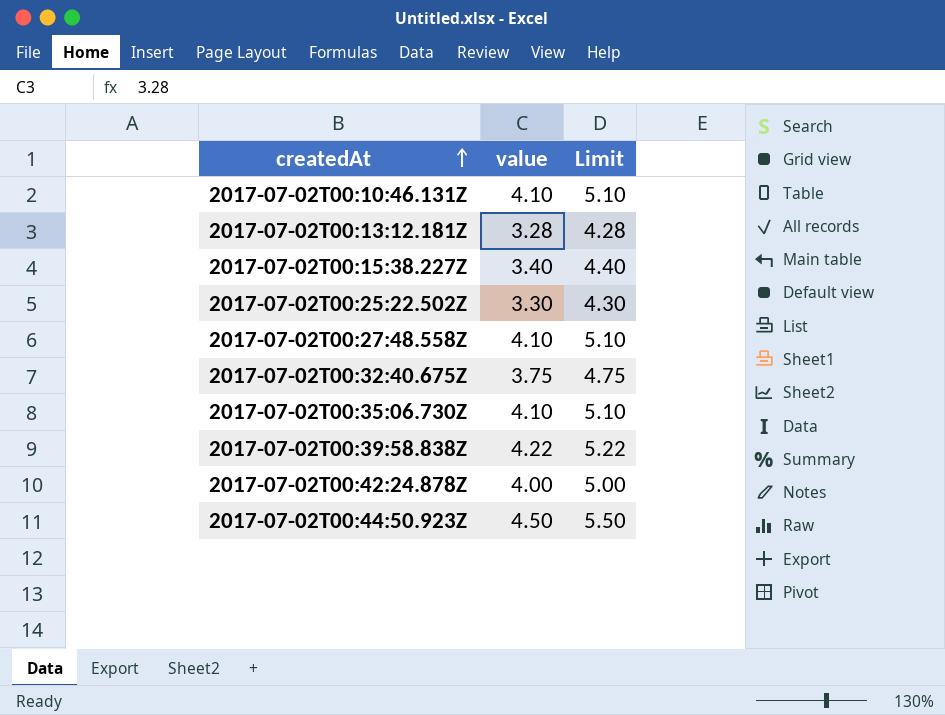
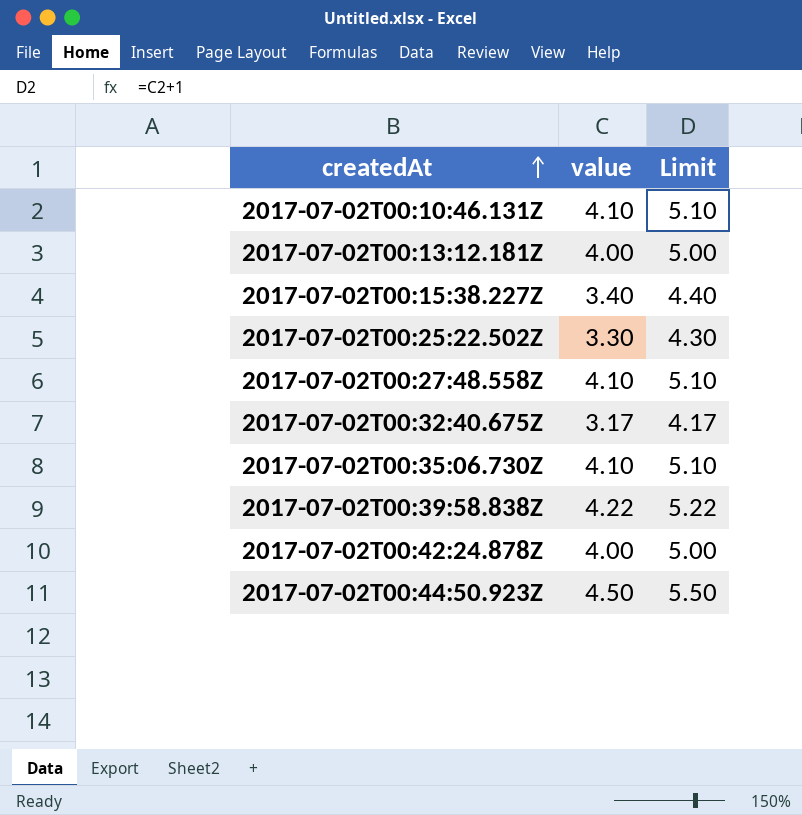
2017-07-02T00:13:12.181Z | value: 3.28 -> 4.00
2017-07-02T00:13:12.181Z | Limit: 4.28 -> 5.00
2017-07-02T00:32:40.675Z | value: 3.75 -> 3.17
2017-07-02T00:32:40.675Z | Limit: 4.75 -> 4.17

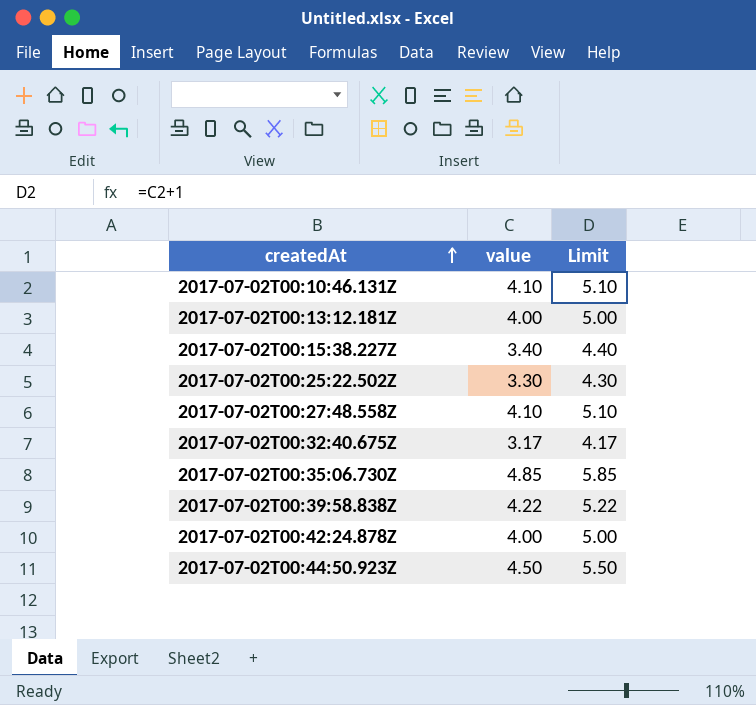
2017-07-02T00:35:06.730Z | value: 4.10 -> 4.85
2017-07-02T00:35:06.730Z | Limit: 5.10 -> 5.85

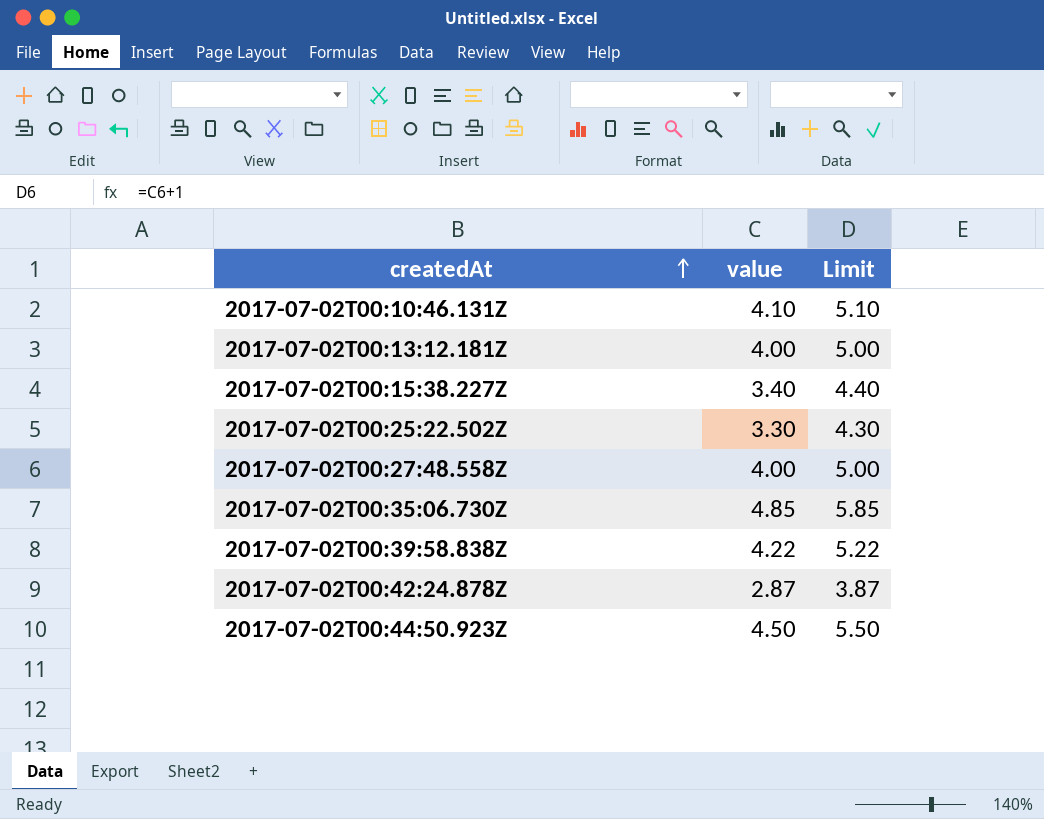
row 2017-07-02T00:32:40.675Z: 3.17 | 4.17 -> none
2017-07-02T00:27:48.558Z | value: 4.10 -> 4.00
2017-07-02T00:27:48.558Z | Limit: 5.10 -> 5.00
2017-07-02T00:42:24.878Z | value: 4.00 -> 2.87
2017-07-02T00:42:24.878Z | Limit: 5.00 -> 3.87

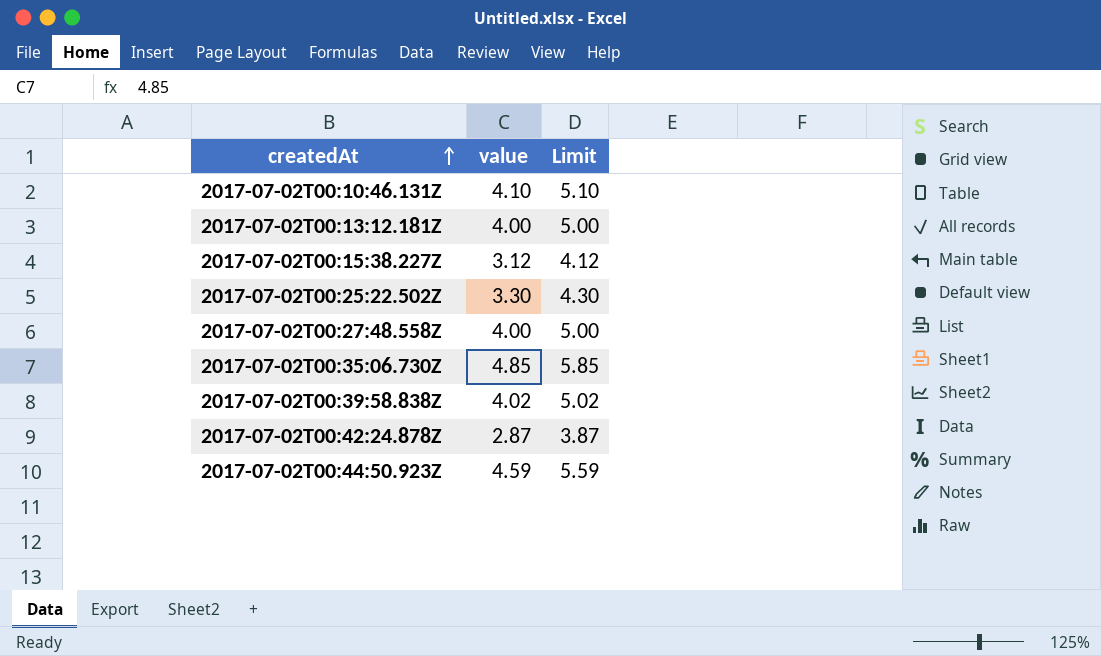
2017-07-02T00:15:38.227Z | value: 3.40 -> 3.12
2017-07-02T00:15:38.227Z | Limit: 4.40 -> 4.12
2017-07-02T00:39:58.838Z | value: 4.22 -> 4.02
2017-07-02T00:39:58.838Z | Limit: 5.22 -> 5.02
2017-07-02T00:44:50.923Z | value: 4.50 -> 4.59
2017-07-02T00:44:50.923Z | Limit: 5.50 -> 5.59

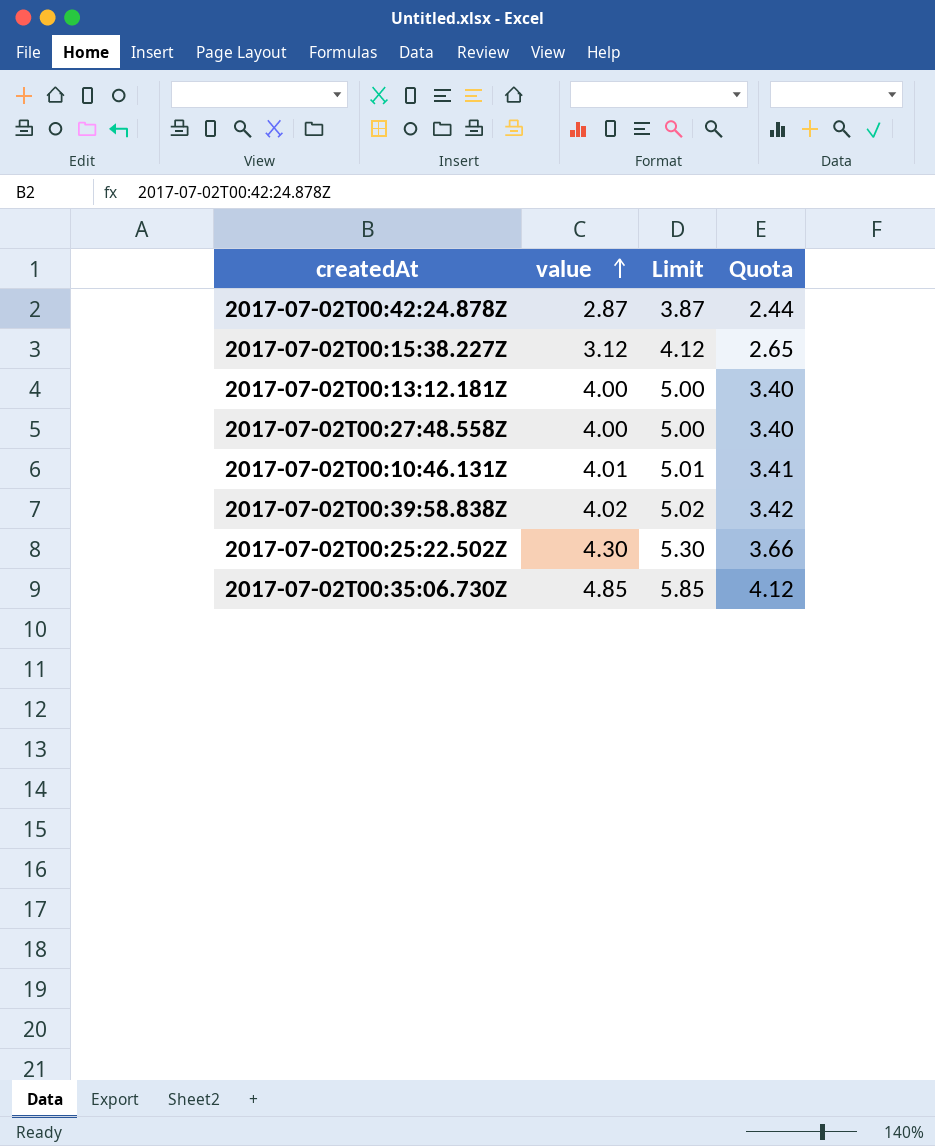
row order: createdAt ascending -> value ascending
column Quota | formula: none -> [value] * 0.85
row 2017-07-02T00:44:50.923Z: 4.59 | 5.59 -> none
2017-07-02T00:10:46.131Z | value: 4.10 -> 4.01
2017-07-02T00:10:46.131Z | Limit: 5.10 -> 5.01
2017-07-02T00:25:22.502Z | value: 3.30 -> 4.30
2017-07-02T00:25:22.502Z | Limit: 4.30 -> 5.30

